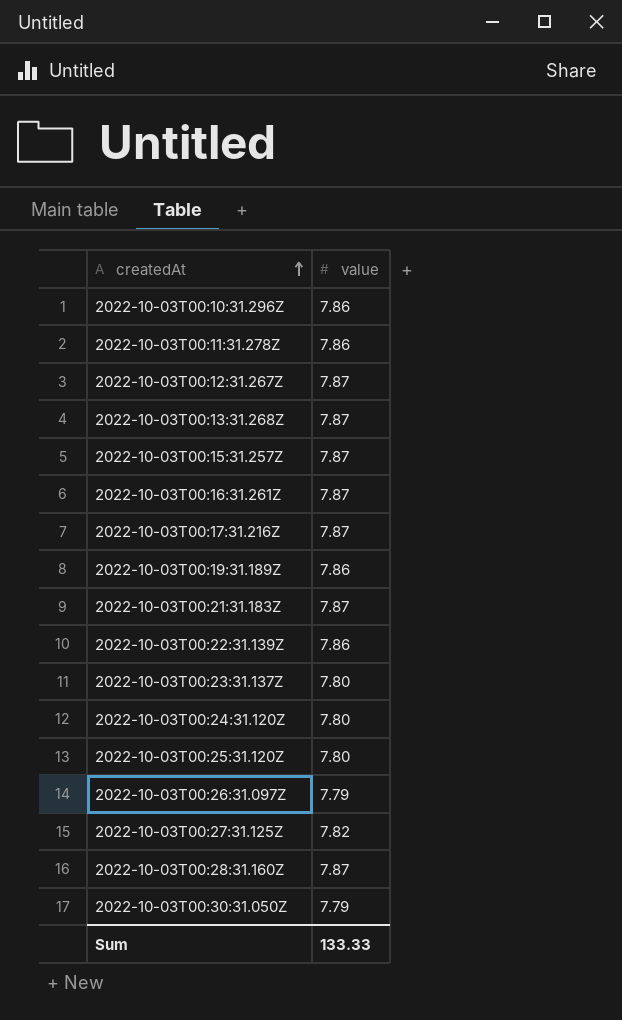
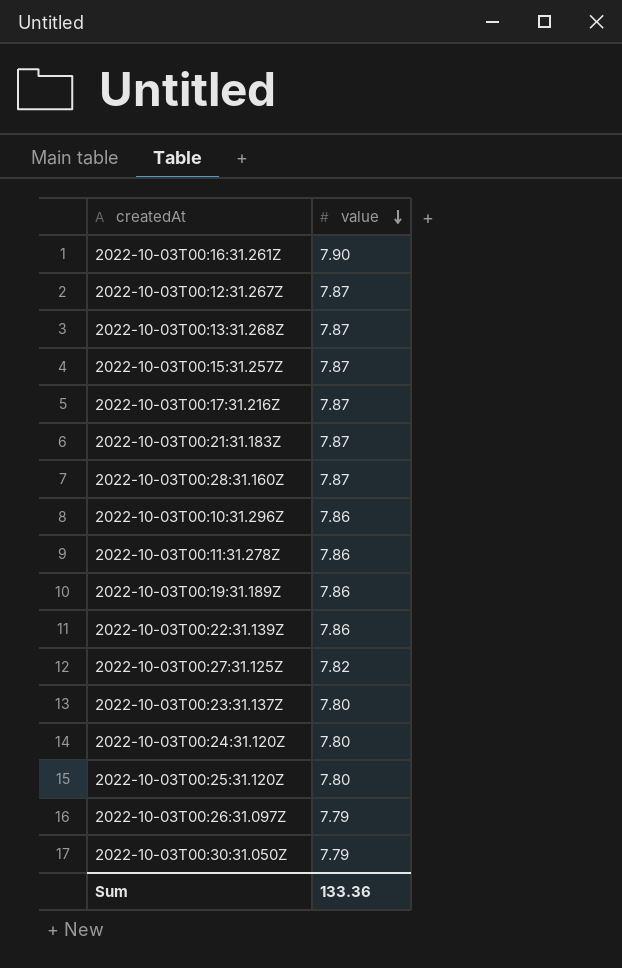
row order: createdAt ascending -> value descending
2022-10-03T00:16:31.261Z | value: 7.87 -> 7.90
Sum | value: 133.33 -> 133.36

